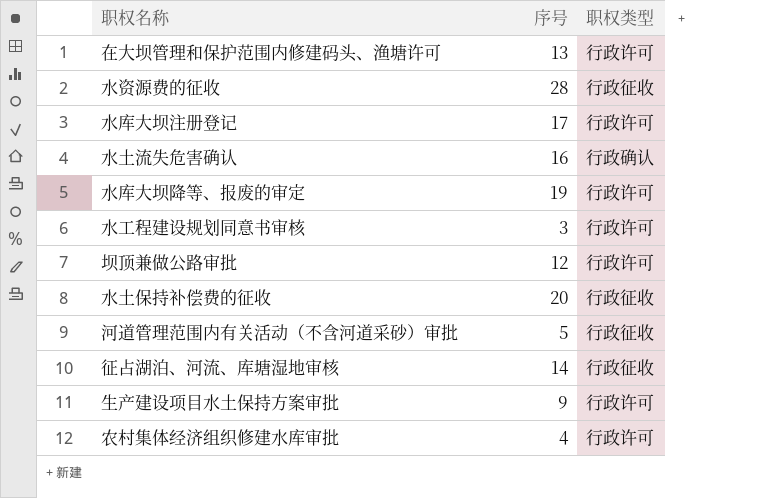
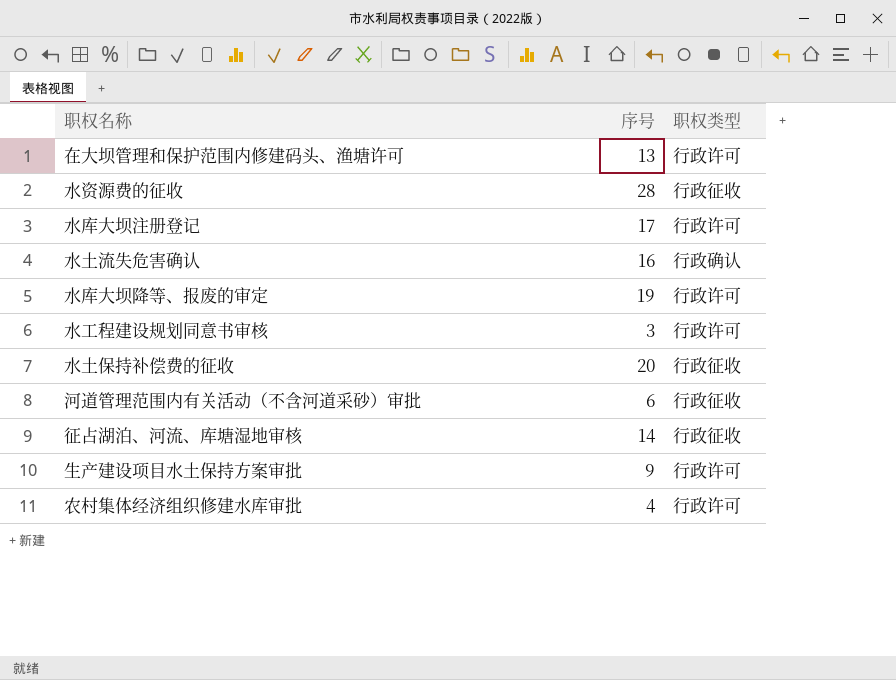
row 坝顶兼做公路审批: 12 | 行政许可 -> none
河道管理范围内有关活动（不含河道采砂）审批 | 序号: 5 -> 6

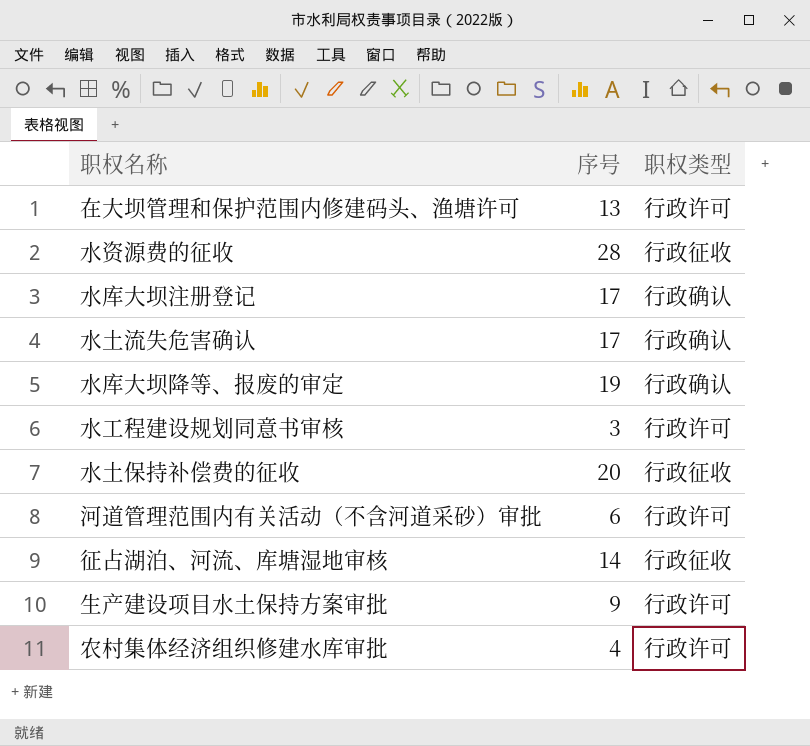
水库大坝注册登记 | 职权类型: 行政许可 -> 行政确认
水土流失危害确认 | 序号: 16 -> 17
水库大坝降等、报废的审定 | 职权类型: 行政许可 -> 行政确认
河道管理范围内有关活动（不含河道采砂）审批 | 职权类型: 行政征收 -> 行政许可

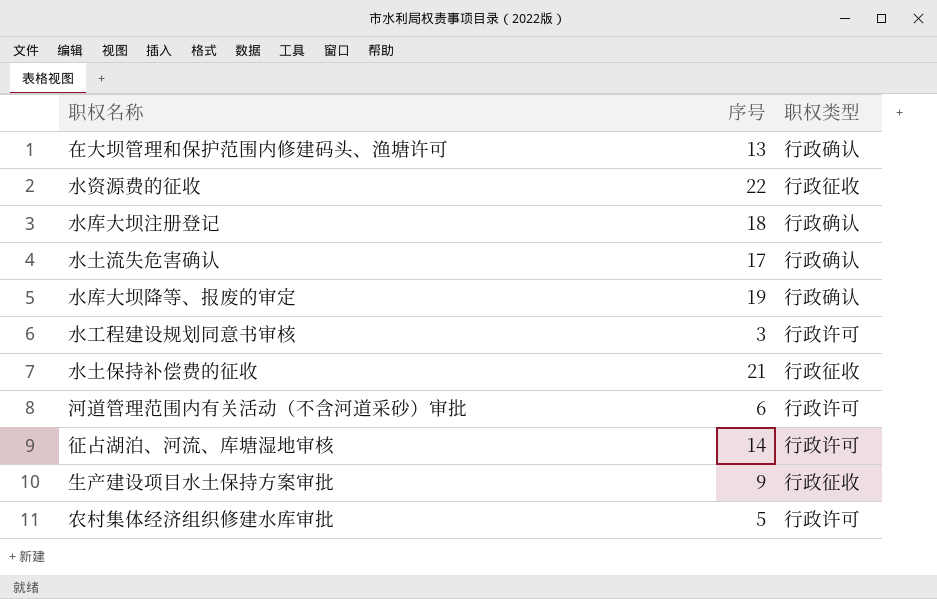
在大坝管理和保护范围内修建码头、渔塘许可 | 职权类型: 行政许可 -> 行政确认
水资源费的征收 | 序号: 28 -> 22
水库大坝注册登记 | 序号: 17 -> 18
水土保持补偿费的征收 | 序号: 20 -> 21
征占湖泊、河流、库塘湿地审核 | 职权类型: 行政征收 -> 行政许可
生产建设项目水土保持方案审批 | 职权类型: 行政许可 -> 行政征收
农村集体经济组织修建水库审批 | 序号: 4 -> 5

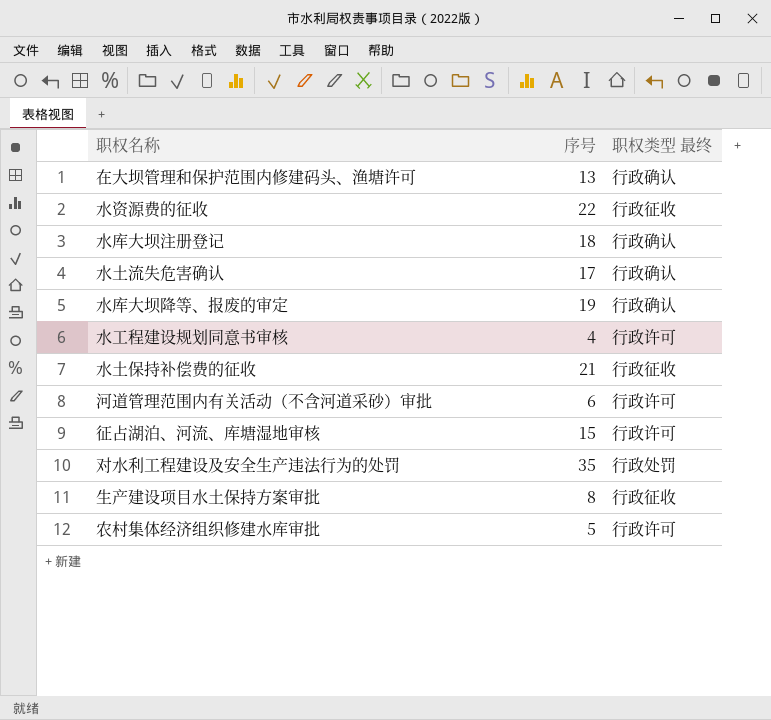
column name: 职权类型 -> 职权类型 最终
水工程建设规划同意书审核 | 序号: 3 -> 4
征占湖泊、河流、库塘湿地审核 | 序号: 14 -> 15
row 对水利工程建设及安全生产违法行为的处罚: none -> 35 | 行政处罚
生产建设项目水土保持方案审批 | 序号: 9 -> 8

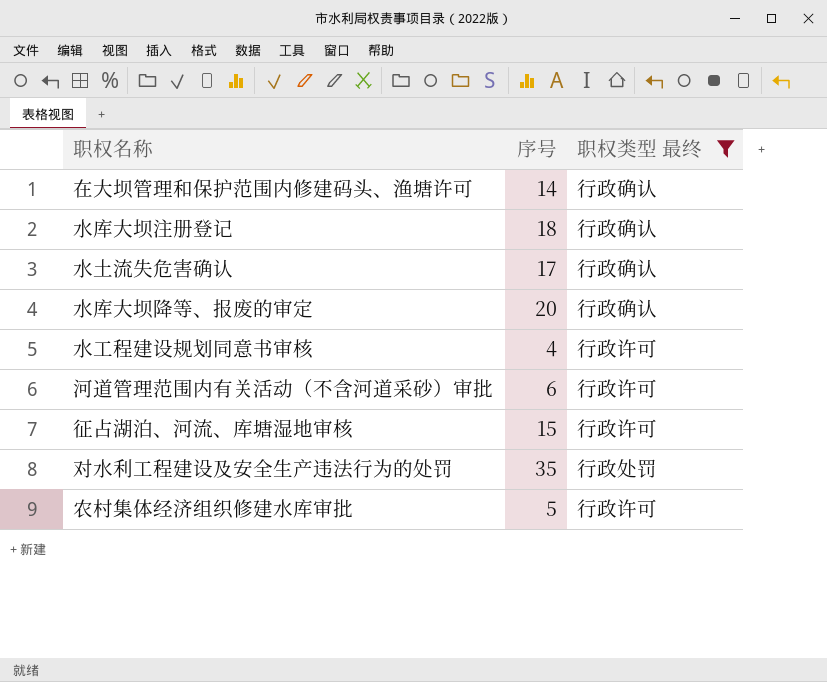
filter: none -> 职权类型 最终 != 行政征收
在大坝管理和保护范围内修建码头、渔塘许可 | 序号: 13 -> 14
水库大坝降等、报废的审定 | 序号: 19 -> 20

